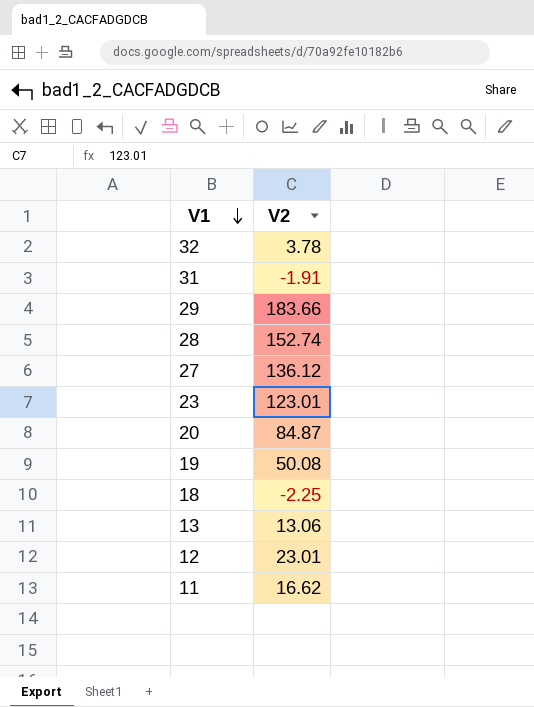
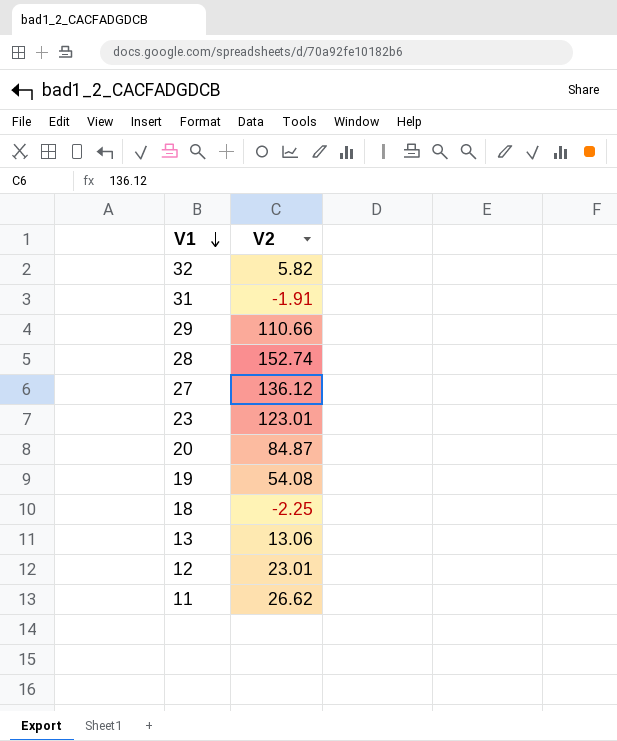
32 | V2: 3.78 -> 5.82
29 | V2: 183.66 -> 110.66
19 | V2: 50.08 -> 54.08
11 | V2: 16.62 -> 26.62

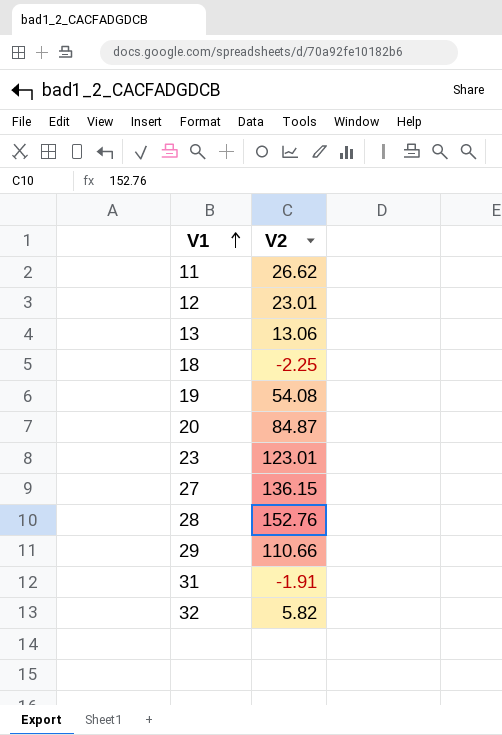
row order: V1 descending -> V1 ascending
27 | V2: 136.12 -> 136.15
28 | V2: 152.74 -> 152.76

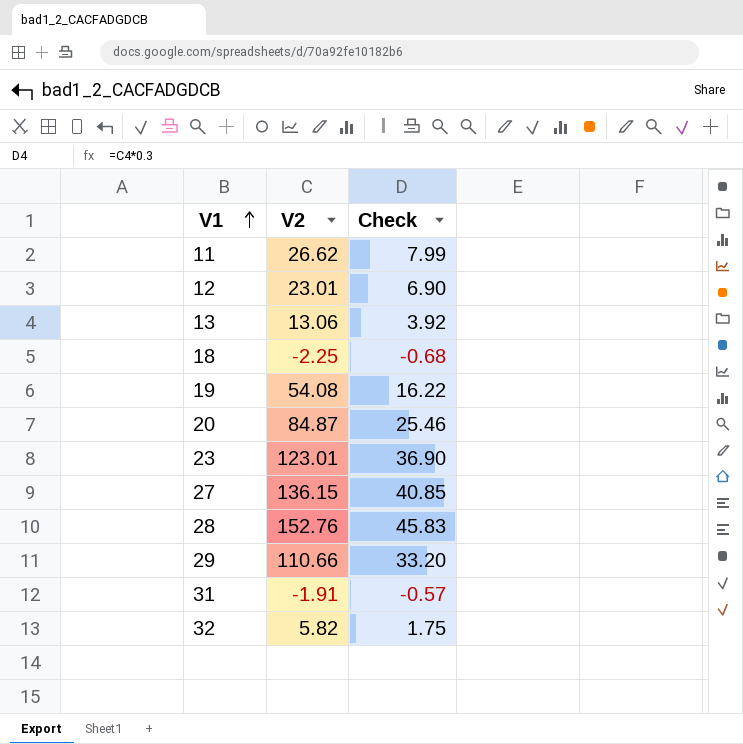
column Check | formula: none -> [V2] * 0.3

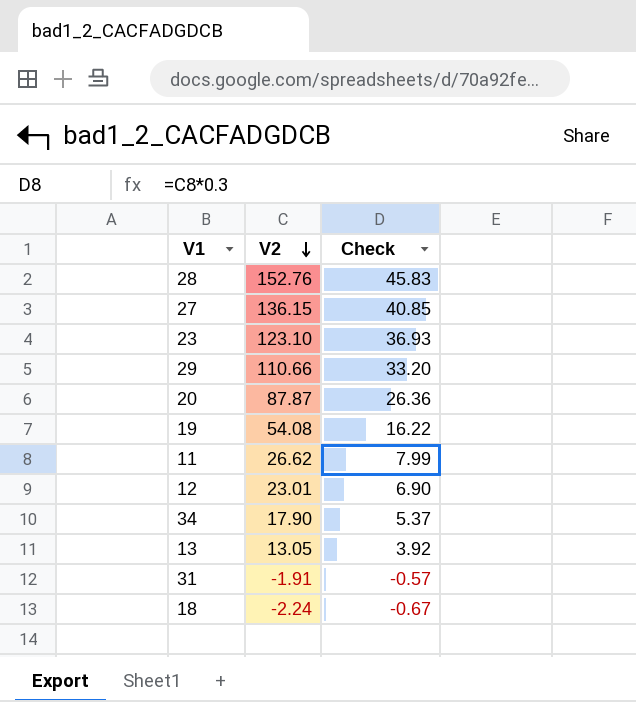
row order: V1 ascending -> V2 descending
row 32: 5.82 | 1.75 -> none
23 | V2: 123.01 -> 123.10
23 | Check: 36.90 -> 36.93
20 | V2: 84.87 -> 87.87
20 | Check: 25.46 -> 26.36
row 34: none -> 17.90 | 5.37
13 | V2: 13.06 -> 13.05
18 | V2: -2.25 -> -2.24
18 | Check: -0.68 -> -0.67

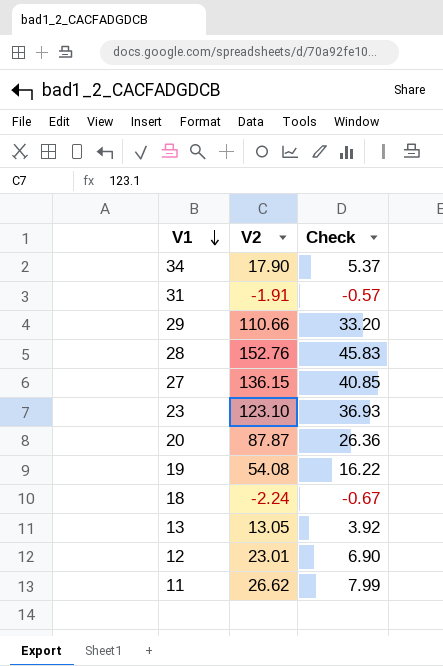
row order: V2 descending -> V1 descending

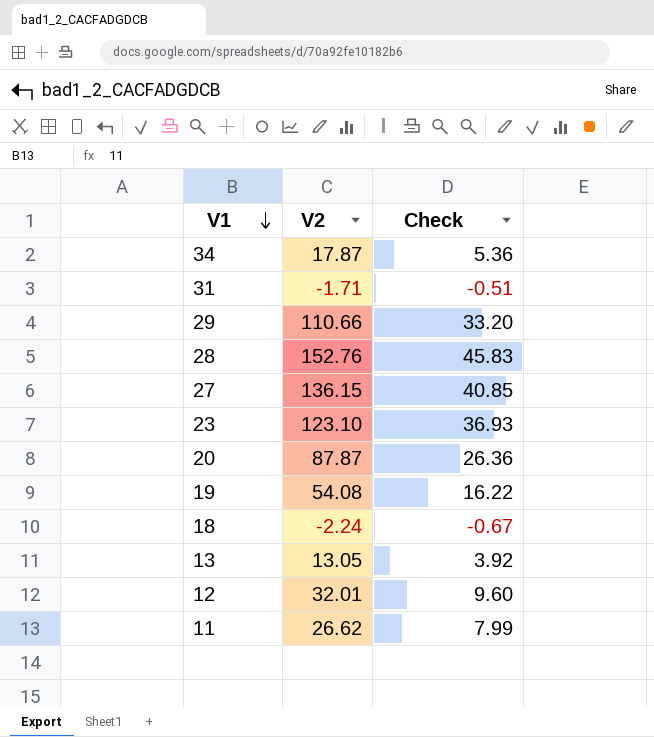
34 | V2: 17.90 -> 17.87
34 | Check: 5.37 -> 5.36
31 | V2: -1.91 -> -1.71
31 | Check: -0.57 -> -0.51
12 | V2: 23.01 -> 32.01
12 | Check: 6.90 -> 9.60

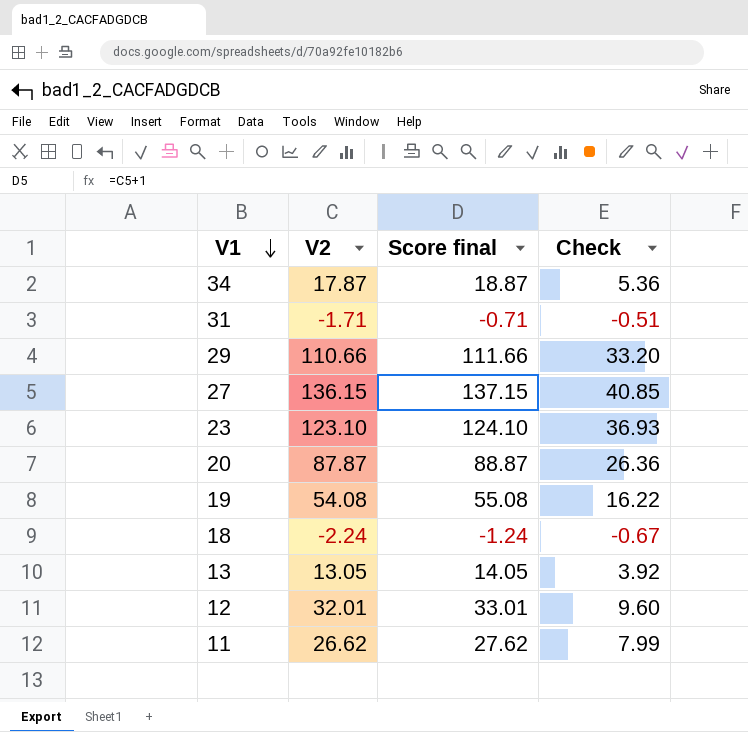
column Score final | formula: none -> [V2] + 1
row 28: 152.76 | 45.83 -> none

